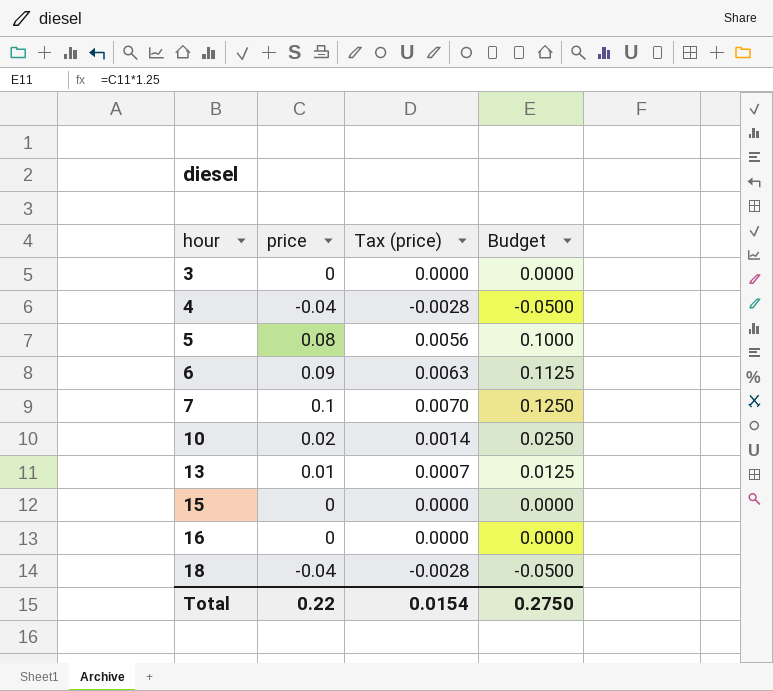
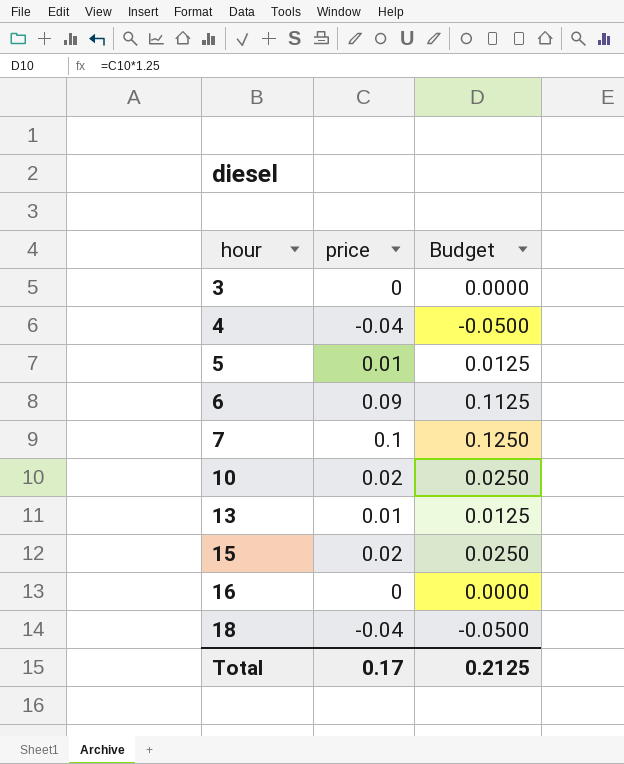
column Tax (price) | formula: [price] * 0.07 -> none
5 | price: 0.08 -> 0.01
5 | Budget: 0.1000 -> 0.0125
15 | price: 0 -> 0.02
15 | Budget: 0.0000 -> 0.0250
Total | price: 0.22 -> 0.17
Total | Budget: 0.2750 -> 0.2125

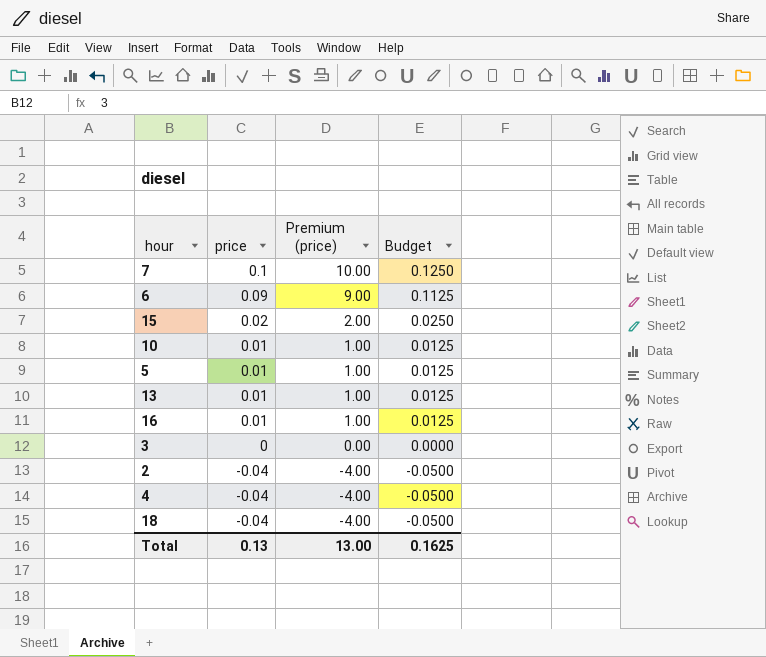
row order: hour ascending -> price descending
column Premium (price) | formula: none -> [price] * 100
10 | price: 0.02 -> 0.01
10 | Budget: 0.0250 -> 0.0125
16 | price: 0 -> 0.01
16 | Budget: 0.0000 -> 0.0125
row 2: none -> -0.04 | -4.00 | -0.0500
Total | price: 0.17 -> 0.13
Total | Budget: 0.2125 -> 0.1625

